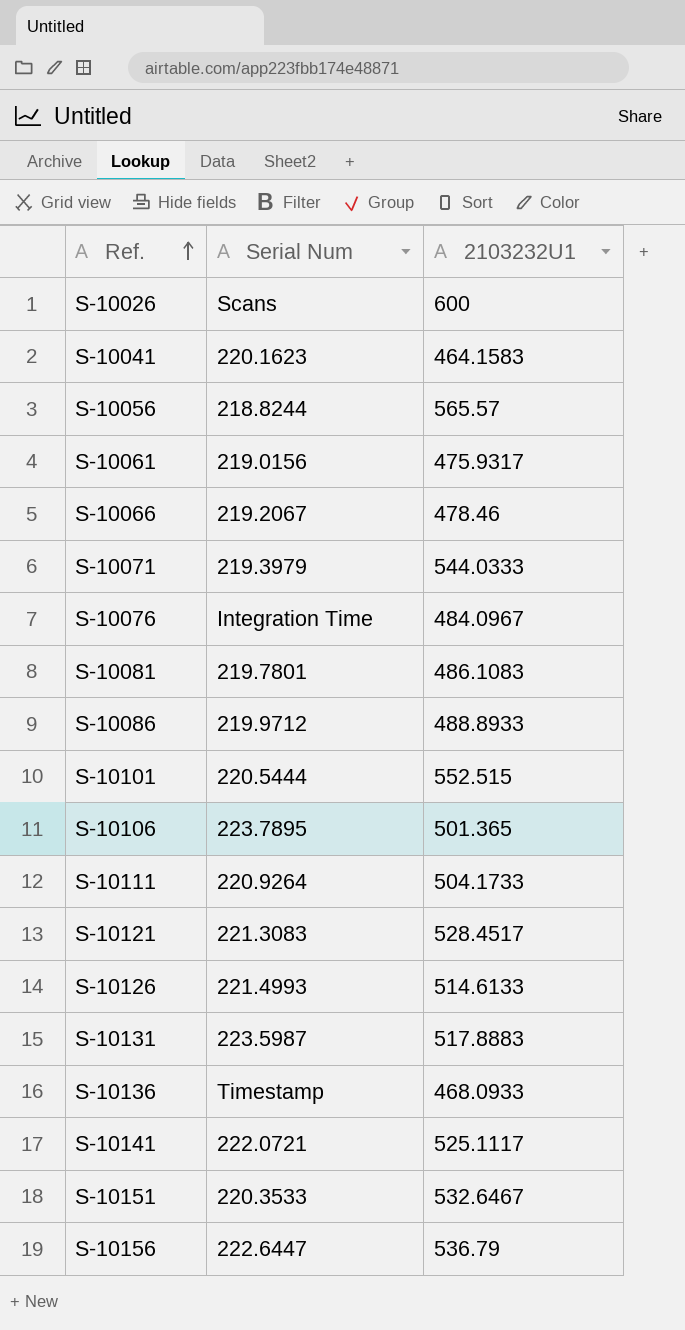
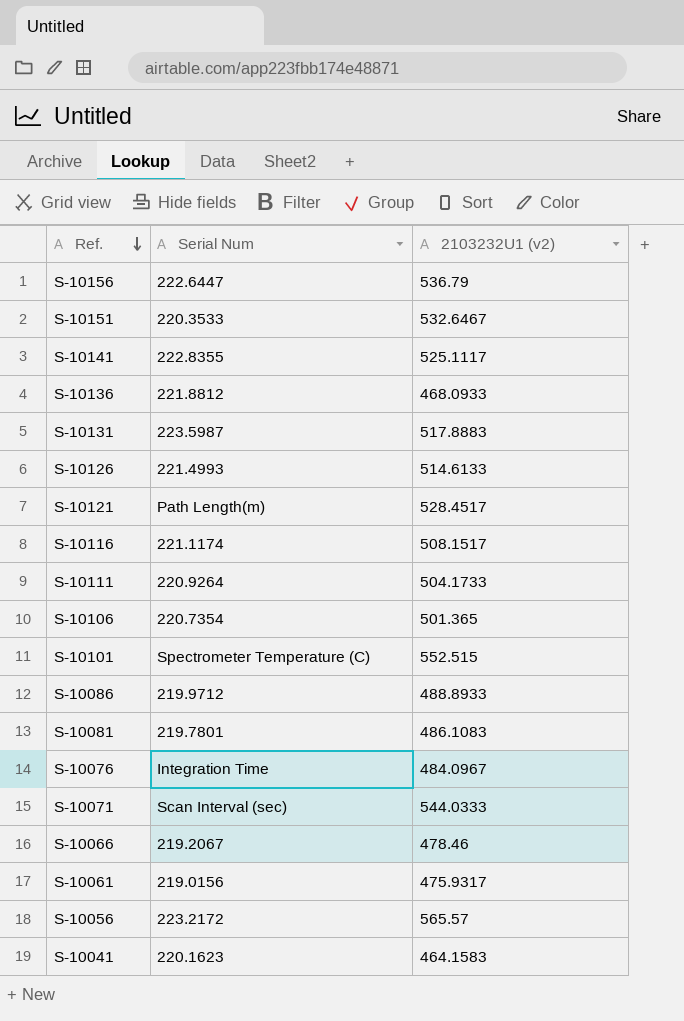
row order: Ref. ascending -> Ref. descending
column name: 2103232U1 -> 2103232U1 (v2)
row S-10026: Scans | 600 -> none
S-10141 | Serial Num: 222.0721 -> 222.8355
S-10136 | Serial Num: Timestamp -> 221.8812
S-10121 | Serial Num: 221.3083 -> Path Length(m)
row S-10116: none -> 221.1174 | 508.1517
S-10106 | Serial Num: 223.7895 -> 220.7354
S-10101 | Serial Num: 220.5444 -> Spectrometer Temperature (C)
S-10071 | Serial Num: 219.3979 -> Scan Interval (sec)
S-10056 | Serial Num: 218.8244 -> 223.2172

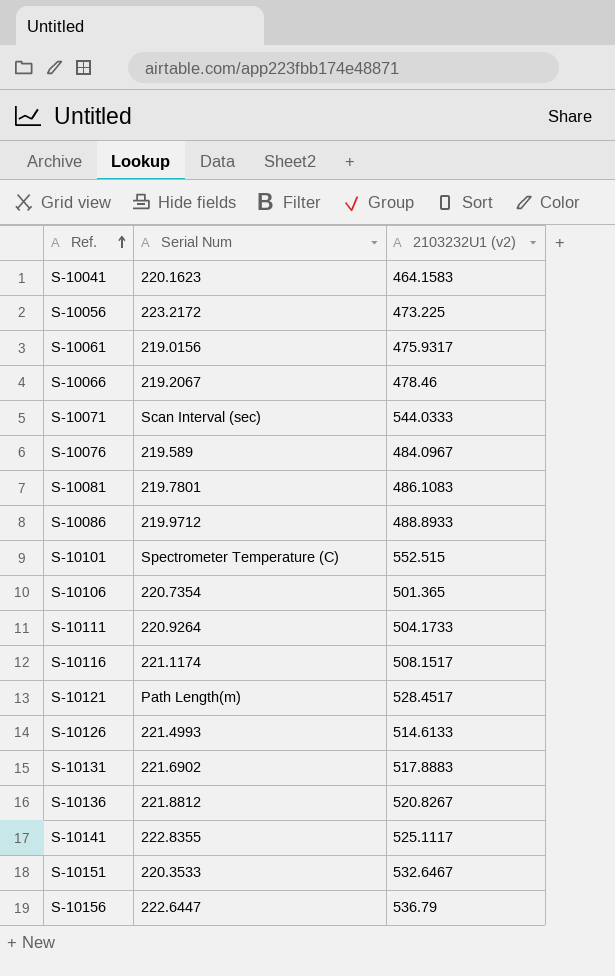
row order: Ref. descending -> Ref. ascending
S-10056 | 2103232U1 (v2): 565.57 -> 473.225
S-10076 | Serial Num: Integration Time -> 219.589
S-10131 | Serial Num: 223.5987 -> 221.6902
S-10136 | 2103232U1 (v2): 468.0933 -> 520.8267

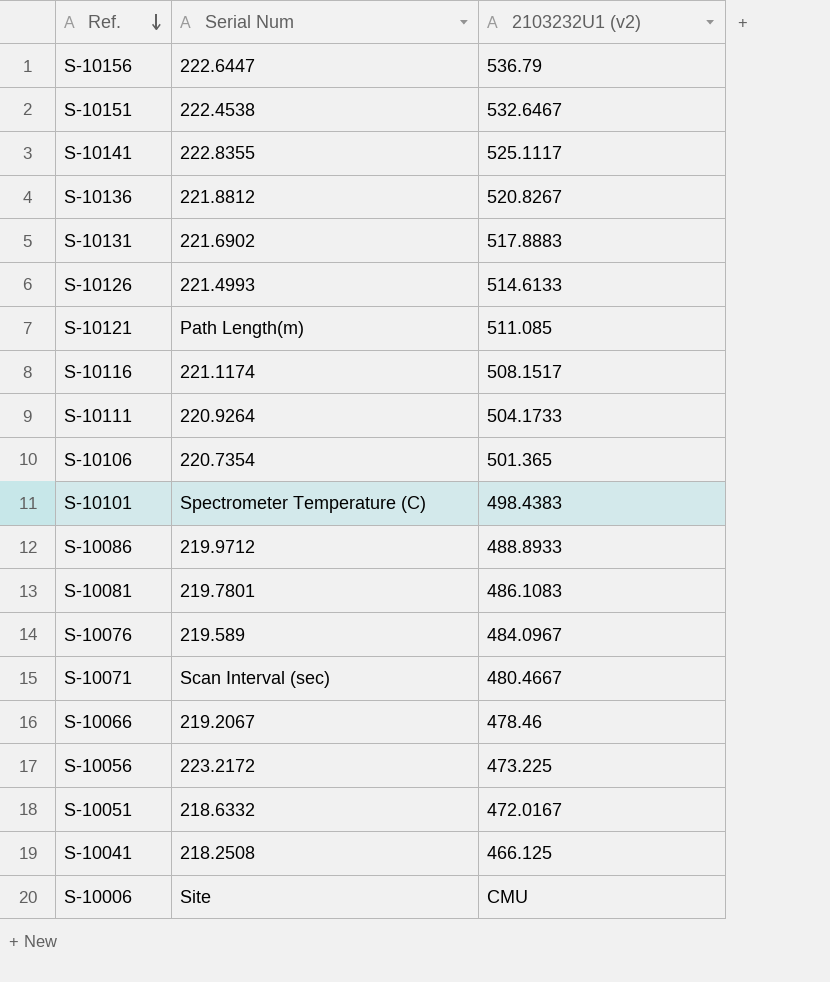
row order: Ref. ascending -> Ref. descending
row S-10061: 219.0156 | 475.9317 -> none
S-10151 | Serial Num: 220.3533 -> 222.4538
S-10121 | 2103232U1 (v2): 528.4517 -> 511.085
S-10101 | 2103232U1 (v2): 552.515 -> 498.4383
S-10071 | 2103232U1 (v2): 544.0333 -> 480.4667
row S-10051: none -> 218.6332 | 472.0167
S-10041 | Serial Num: 220.1623 -> 218.2508
S-10041 | 2103232U1 (v2): 464.1583 -> 466.125
row S-10006: none -> Site | CMU

